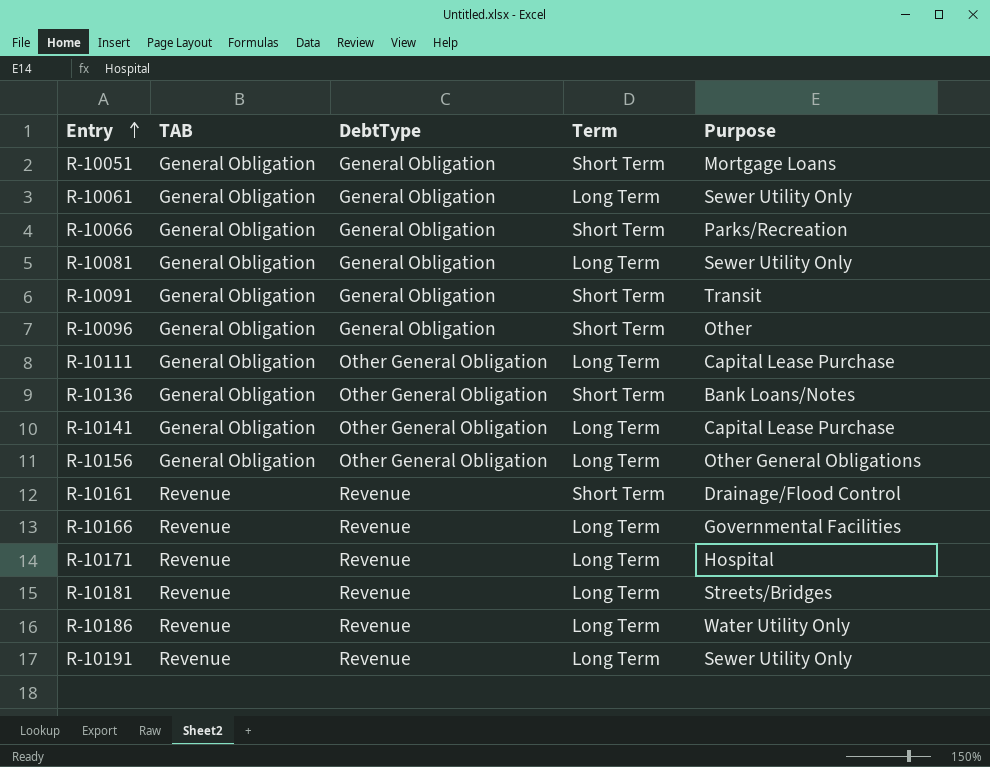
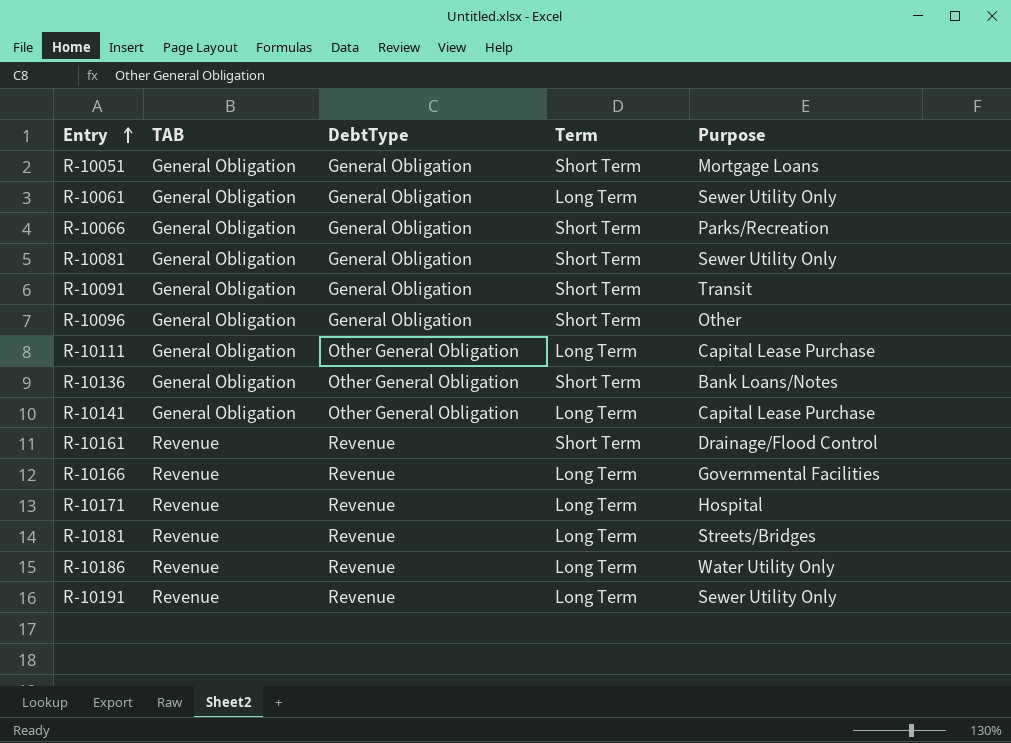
row R-10156: General Obligation | Other General Obligation | Long Term | Other General Obligations -> none
R-10081 | Term: Long Term -> Short Term

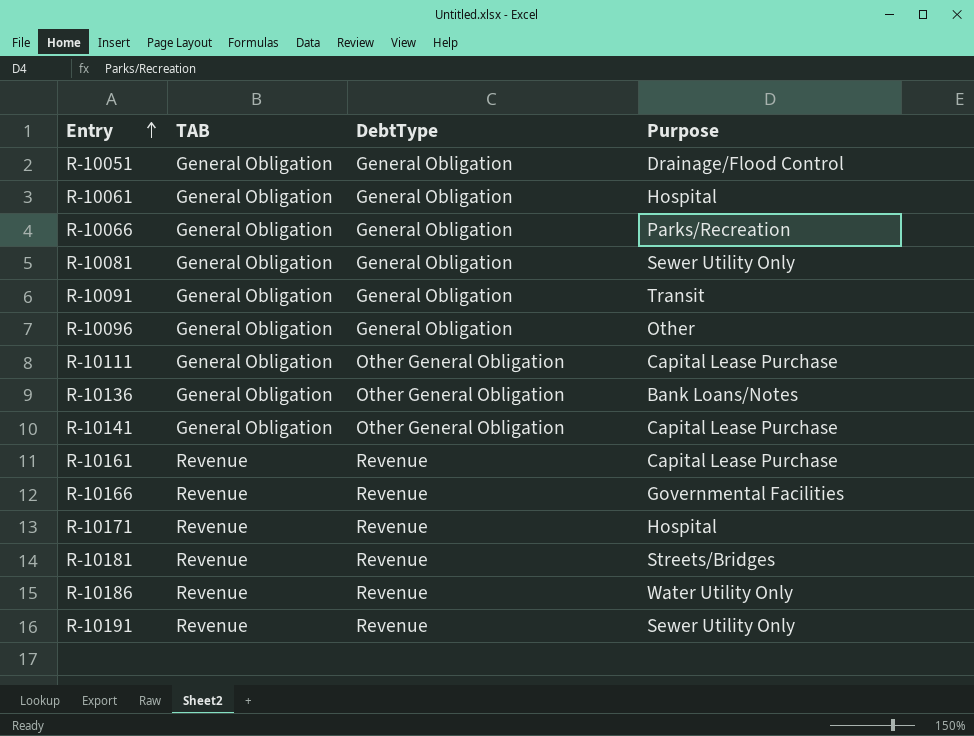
column Term | position: 4 -> none
R-10051 | Purpose: Mortgage Loans -> Drainage/Flood Control
R-10061 | Purpose: Sewer Utility Only -> Hospital
R-10161 | Purpose: Drainage/Flood Control -> Capital Lease Purchase

